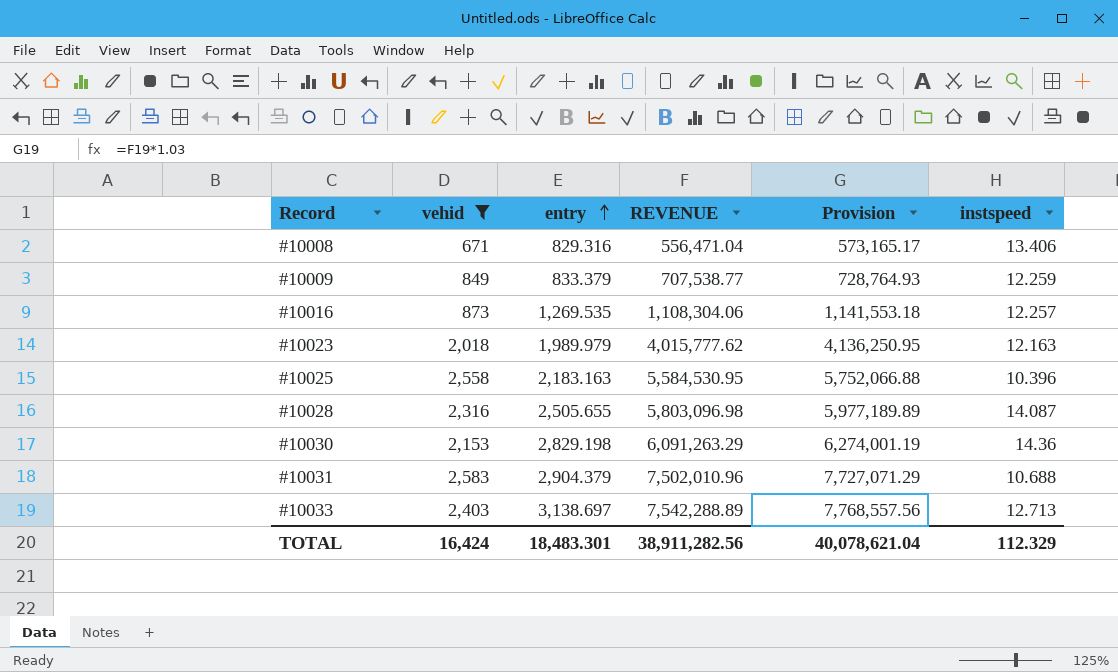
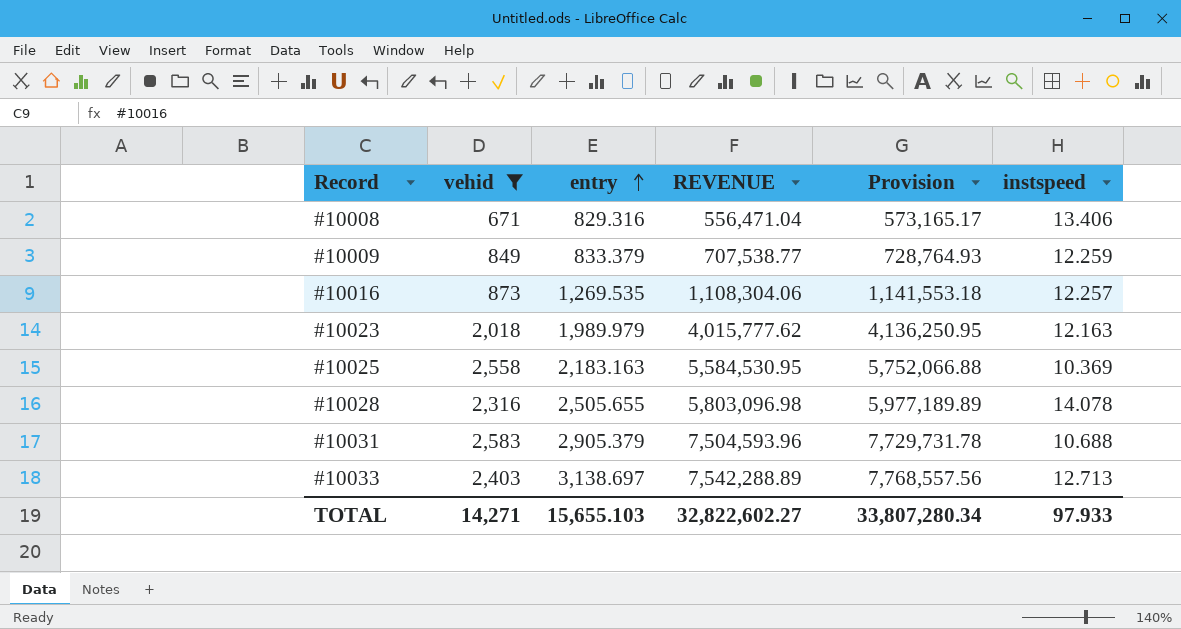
row #10030: 2,153 | 2,829.198 | 6,091,263.29 | 6,274,001.19 | 14.36 -> none
#10025 | instspeed: 10.396 -> 10.369
#10028 | instspeed: 14.087 -> 14.078
#10031 | entry: 2,904.379 -> 2,905.379
#10031 | REVENUE: 7,502,010.96 -> 7,504,593.96
#10031 | Provision: 7,727,071.29 -> 7,729,731.78
TOTAL | vehid: 16,424 -> 14,271
TOTAL | entry: 18,483.301 -> 15,655.103
TOTAL | REVENUE: 38,911,282.56 -> 32,822,602.27
TOTAL | Provision: 40,078,621.04 -> 33,807,280.34
TOTAL | instspeed: 112.329 -> 97.933

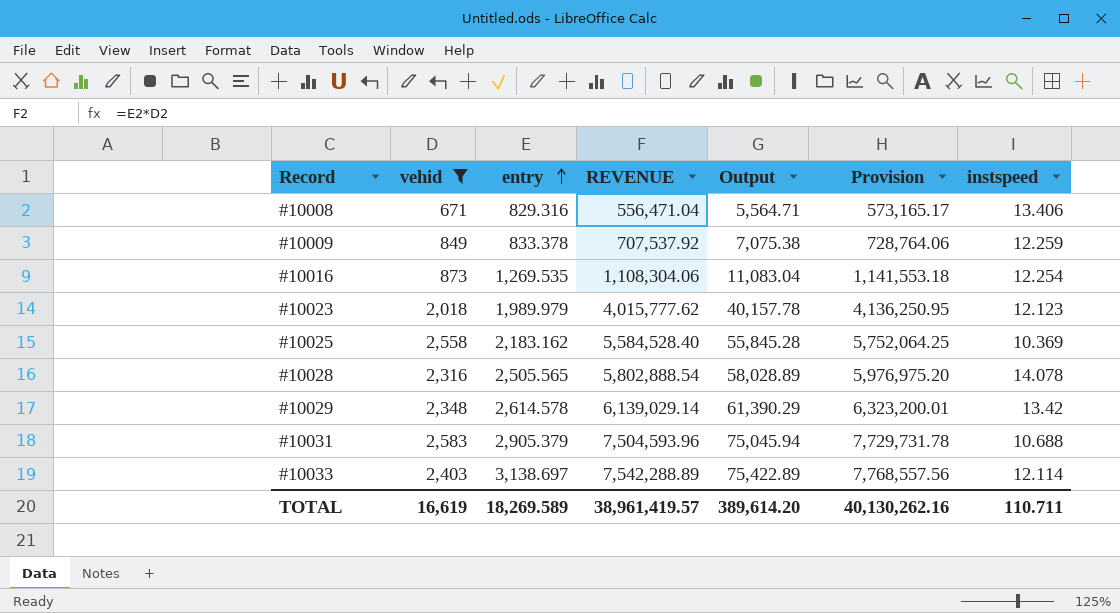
column Output | formula: none -> [REVENUE] * 0.01
#10009 | entry: 833.379 -> 833.378
#10009 | REVENUE: 707,538.77 -> 707,537.92
#10009 | Provision: 728,764.93 -> 728,764.06
#10016 | instspeed: 12.257 -> 12.254
#10023 | instspeed: 12.163 -> 12.123
#10025 | entry: 2,183.163 -> 2,183.162
#10025 | REVENUE: 5,584,530.95 -> 5,584,528.40
#10025 | Provision: 5,752,066.88 -> 5,752,064.25
#10028 | entry: 2,505.655 -> 2,505.565
#10028 | REVENUE: 5,803,096.98 -> 5,802,888.54
#10028 | Provision: 5,977,189.89 -> 5,976,975.20
row #10029: none -> 2,348 | 2,614.578 | 6,139,029.14 | 61,390.29 | 6,323,200.01 | 13.42
#10033 | instspeed: 12.713 -> 12.114
TOTAL | vehid: 14,271 -> 16,619
TOTAL | entry: 15,655.103 -> 18,269.589
TOTAL | REVENUE: 32,822,602.27 -> 38,961,419.57
TOTAL | Provision: 33,807,280.34 -> 40,130,262.16
TOTAL | instspeed: 97.933 -> 110.711

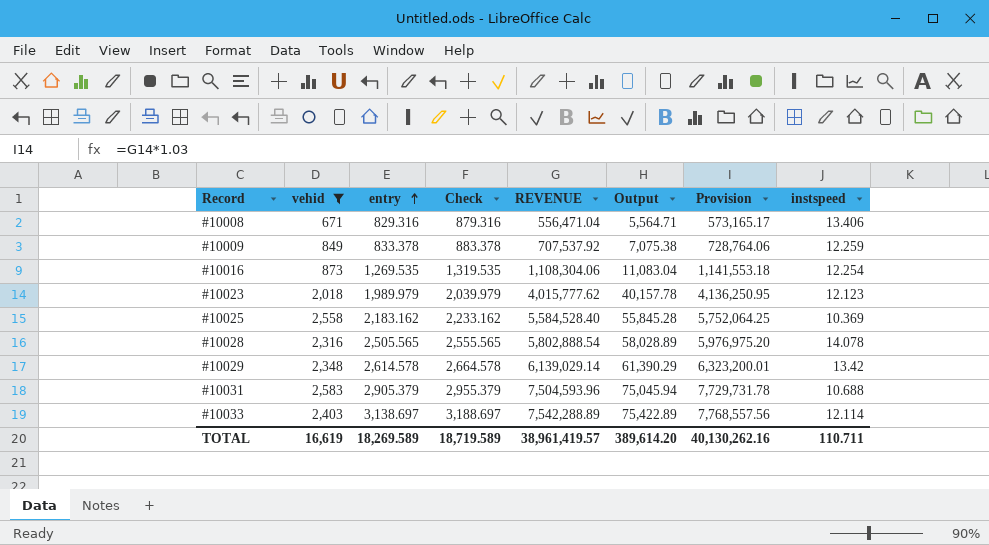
column Check | formula: none -> [entry] + 50

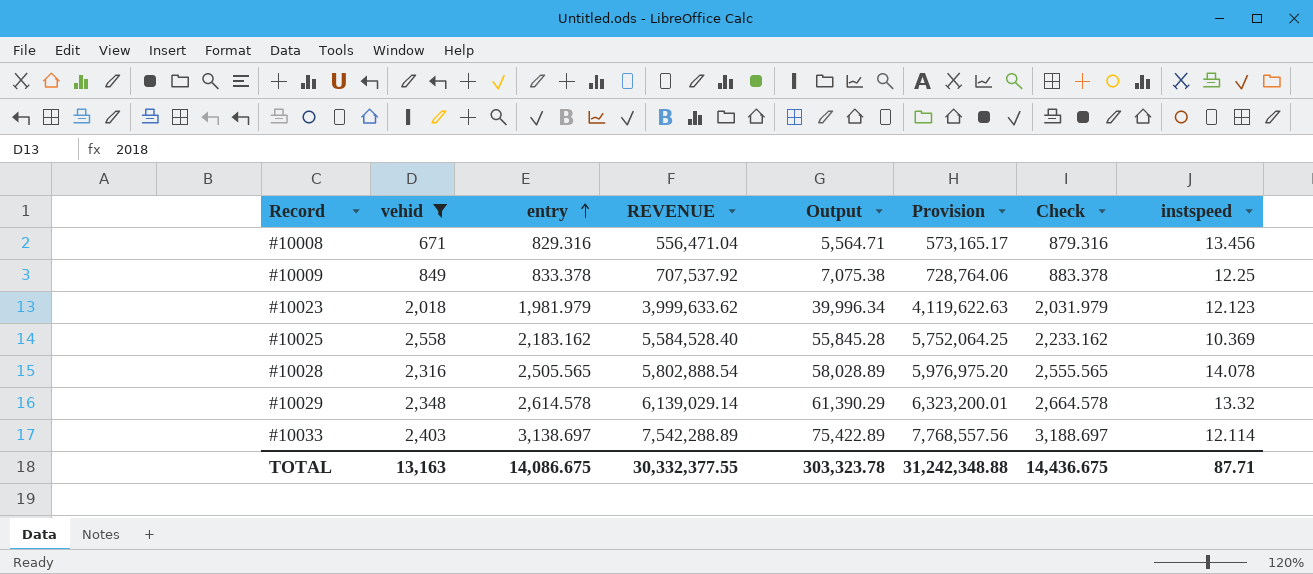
column Check | position: 4 -> 7
row #10016: 873 | 1,269.535 | 1,319.535 | 1,108,304.06 | 11,083.04 | 1,141,553.18 | 12.254 -> none
row #10031: 2,583 | 2,905.379 | 2,955.379 | 7,504,593.96 | 75,045.94 | 7,729,731.78 | 10.688 -> none
#10008 | instspeed: 13.406 -> 13.456
#10009 | instspeed: 12.259 -> 12.25
#10023 | entry: 1,989.979 -> 1,981.979
#10023 | REVENUE: 4,015,777.62 -> 3,999,633.62
#10023 | Output: 40,157.78 -> 39,996.34
#10023 | Provision: 4,136,250.95 -> 4,119,622.63
#10023 | Check: 2,039.979 -> 2,031.979
#10029 | instspeed: 13.42 -> 13.32
TOTAL | vehid: 16,619 -> 13,163
TOTAL | entry: 18,269.589 -> 14,086.675
TOTAL | REVENUE: 38,961,419.57 -> 30,332,377.55
TOTAL | Output: 389,614.20 -> 303,323.78
TOTAL | Provision: 40,130,262.16 -> 31,242,348.88
TOTAL | Check: 18,719.589 -> 14,436.675
TOTAL | instspeed: 110.711 -> 87.71

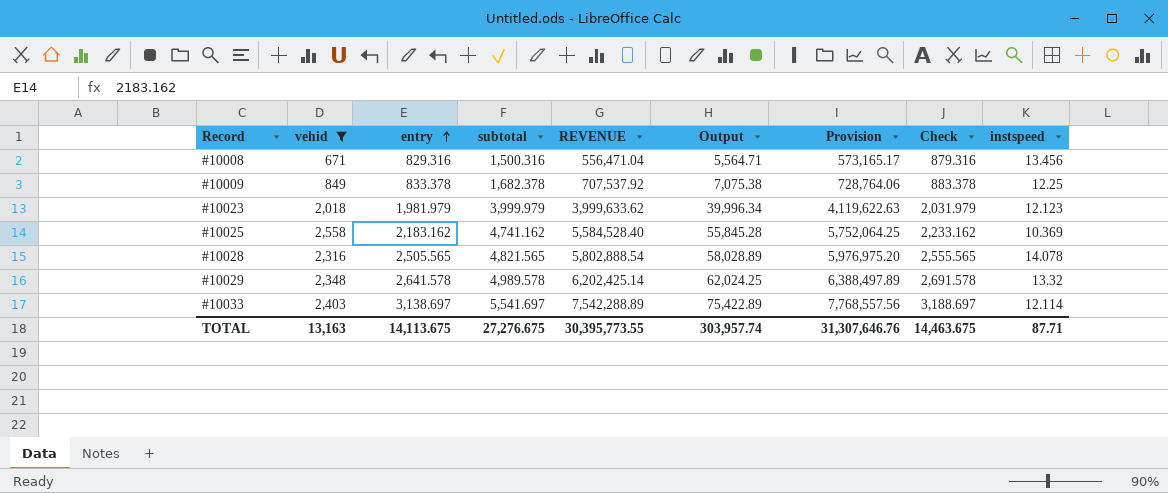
column subtotal | formula: none -> [vehid] + [entry]
#10029 | entry: 2,614.578 -> 2,641.578
#10029 | REVENUE: 6,139,029.14 -> 6,202,425.14
#10029 | Output: 61,390.29 -> 62,024.25
#10029 | Provision: 6,323,200.01 -> 6,388,497.89
#10029 | Check: 2,664.578 -> 2,691.578
TOTAL | entry: 14,086.675 -> 14,113.675
TOTAL | REVENUE: 30,332,377.55 -> 30,395,773.55
TOTAL | Output: 303,323.78 -> 303,957.74
TOTAL | Provision: 31,242,348.88 -> 31,307,646.76
TOTAL | Check: 14,436.675 -> 14,463.675

